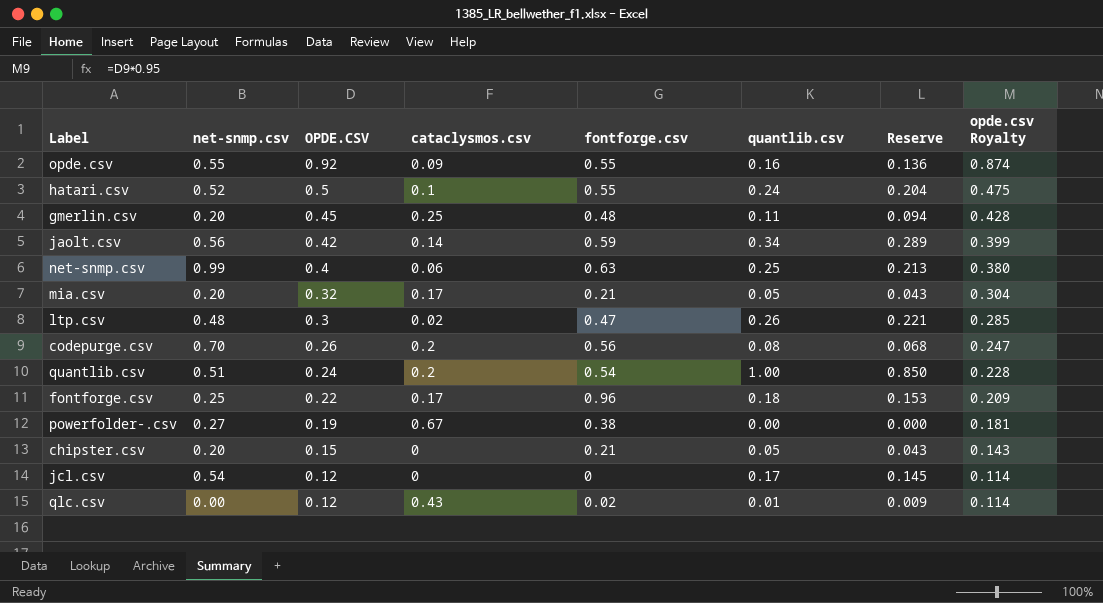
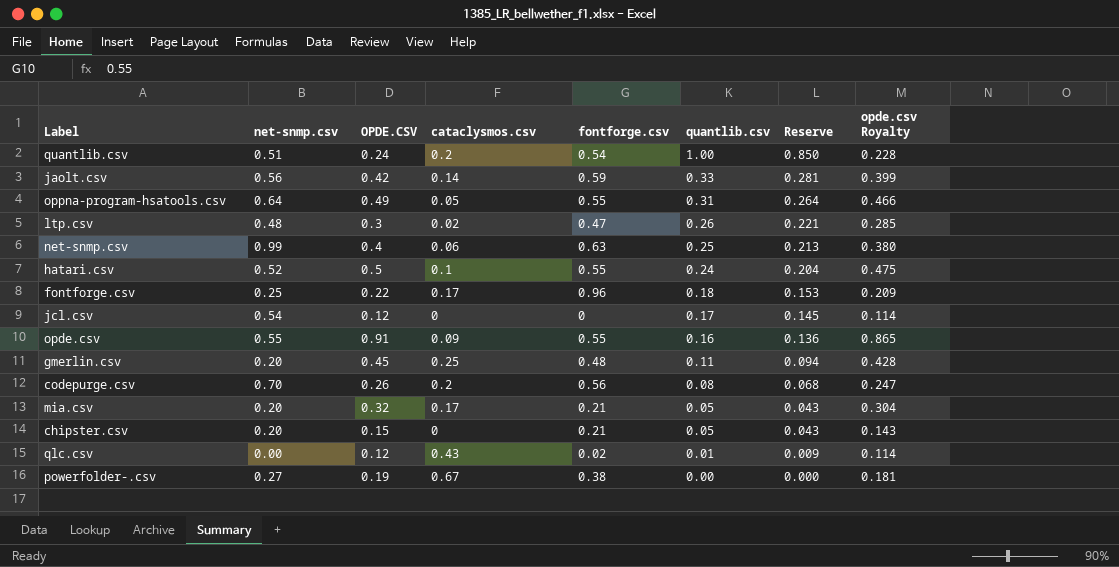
row order: OPDE.CSV descending -> quantlib.csv descending
jaolt.csv | quantlib.csv: 0.34 -> 0.33
jaolt.csv | Reserve: 0.289 -> 0.281
row oppna-program-hsatools.csv: none -> 0.64 | 0.49 | 0.05 | 0.55 | 0.31 | 0.264 | 0.466
opde.csv | OPDE.CSV: 0.92 -> 0.91
opde.csv | opde.csv Royalty: 0.874 -> 0.865

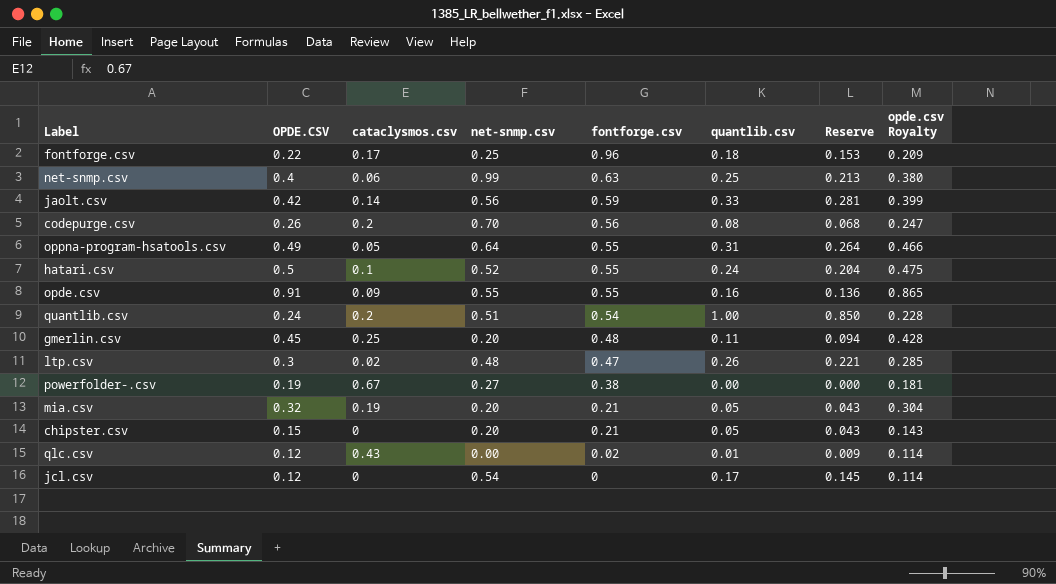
row order: quantlib.csv descending -> fontforge.csv descending
column net-snmp.csv | position: 2 -> 4
mia.csv | cataclysmos.csv: 0.17 -> 0.19

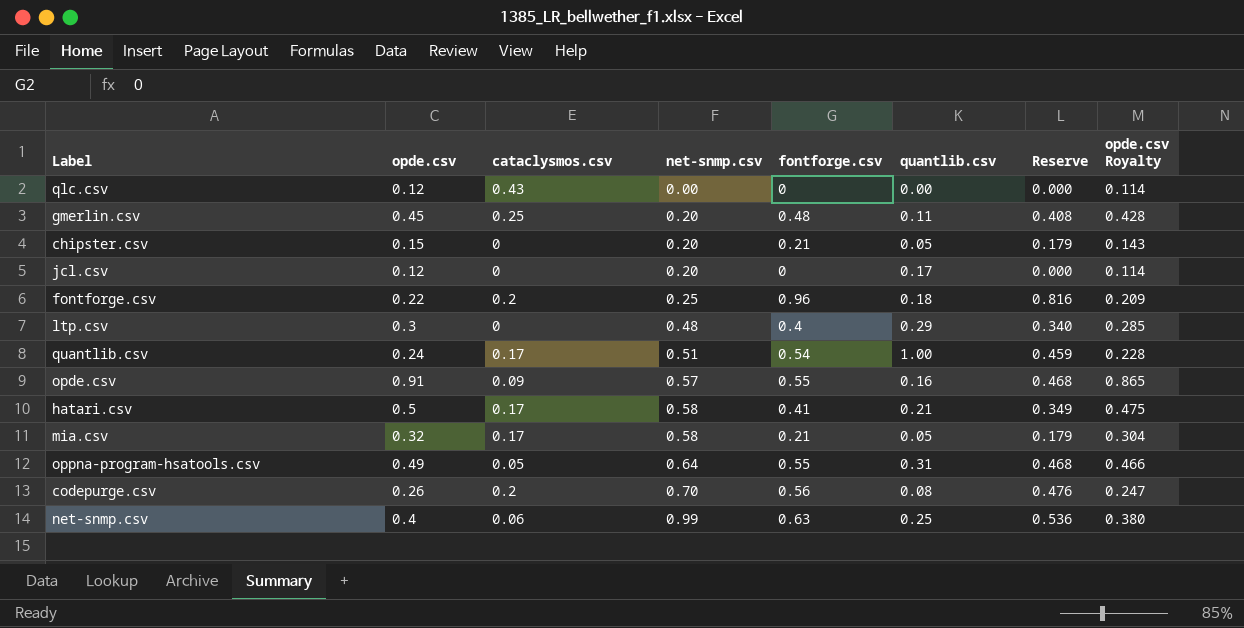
row order: fontforge.csv descending -> net-snmp.csv ascending
column name: OPDE.CSV -> opde.csv
column Reserve | formula: [quantlib.csv] * 0.85 -> [fontforge.csv] * 0.85
row jaolt.csv: 0.42 | 0.14 | 0.56 | 0.59 | 0.33 | 0.281 | 0.399 -> none
row powerfolder-.csv: 0.19 | 0.67 | 0.27 | 0.38 | 0.00 | 0.000 | 0.181 -> none
qlc.csv | fontforge.csv: 0.02 -> 0
qlc.csv | quantlib.csv: 0.01 -> 0.00
jcl.csv | net-snmp.csv: 0.54 -> 0.20
fontforge.csv | cataclysmos.csv: 0.17 -> 0.2
ltp.csv | cataclysmos.csv: 0.02 -> 0
ltp.csv | fontforge.csv: 0.47 -> 0.4
ltp.csv | quantlib.csv: 0.26 -> 0.29
quantlib.csv | cataclysmos.csv: 0.2 -> 0.17
opde.csv | net-snmp.csv: 0.55 -> 0.57
hatari.csv | cataclysmos.csv: 0.1 -> 0.17
hatari.csv | net-snmp.csv: 0.52 -> 0.58
hatari.csv | fontforge.csv: 0.55 -> 0.41
hatari.csv | quantlib.csv: 0.24 -> 0.21
mia.csv | cataclysmos.csv: 0.19 -> 0.17
mia.csv | net-snmp.csv: 0.20 -> 0.58

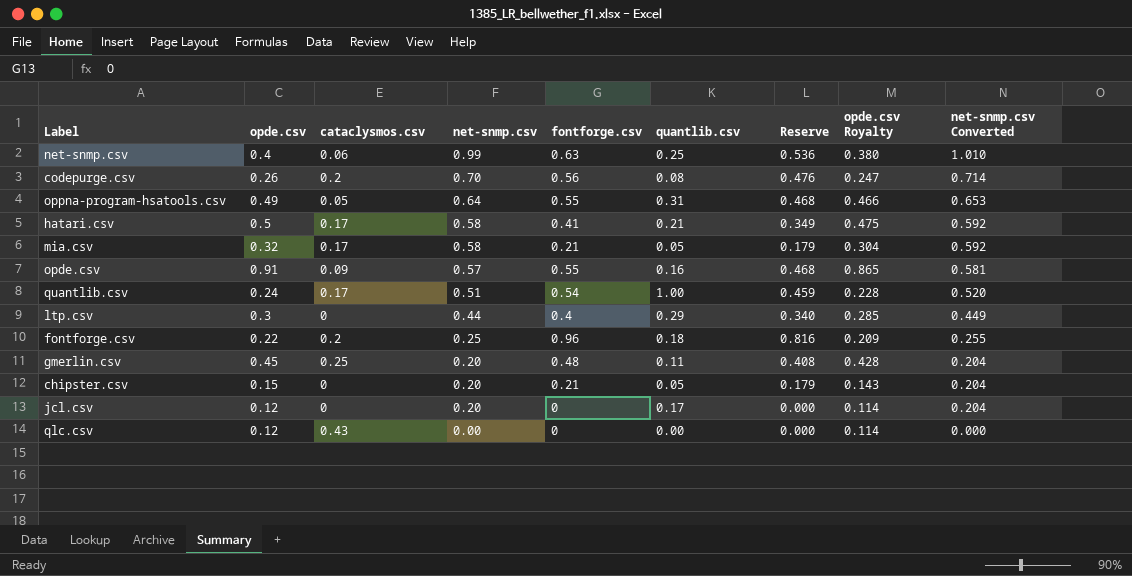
row order: net-snmp.csv ascending -> net-snmp.csv descending
column net-snmp.csv Converted | formula: none -> [net-snmp.csv] * 1.02
ltp.csv | net-snmp.csv: 0.48 -> 0.44

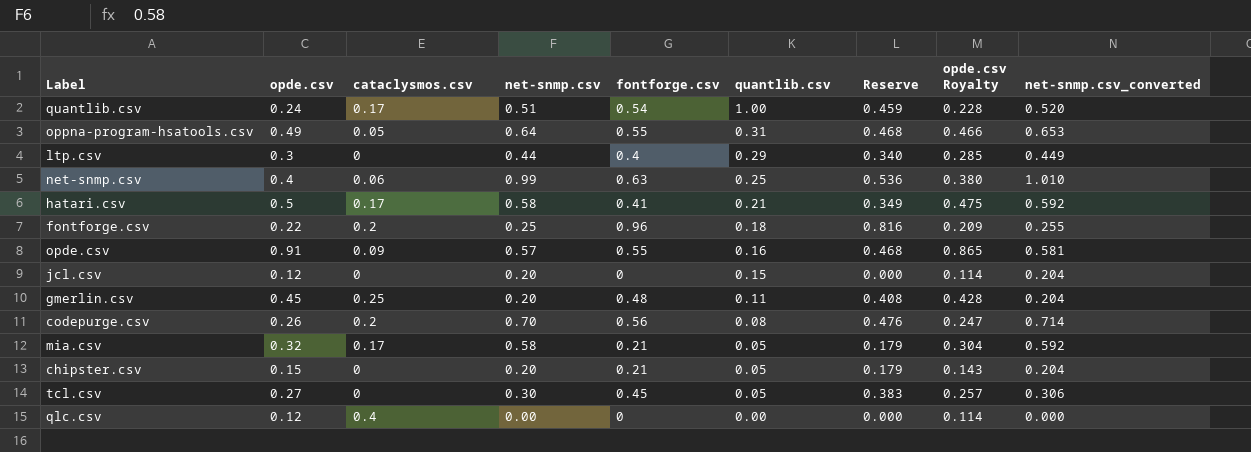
row order: net-snmp.csv descending -> quantlib.csv descending
column name: net-snmp.csv Converted -> net-snmp.csv_converted
jcl.csv | quantlib.csv: 0.17 -> 0.15
row tcl.csv: none -> 0.27 | 0 | 0.30 | 0.45 | 0.05 | 0.383 | 0.257 | 0.306
qlc.csv | cataclysmos.csv: 0.43 -> 0.4

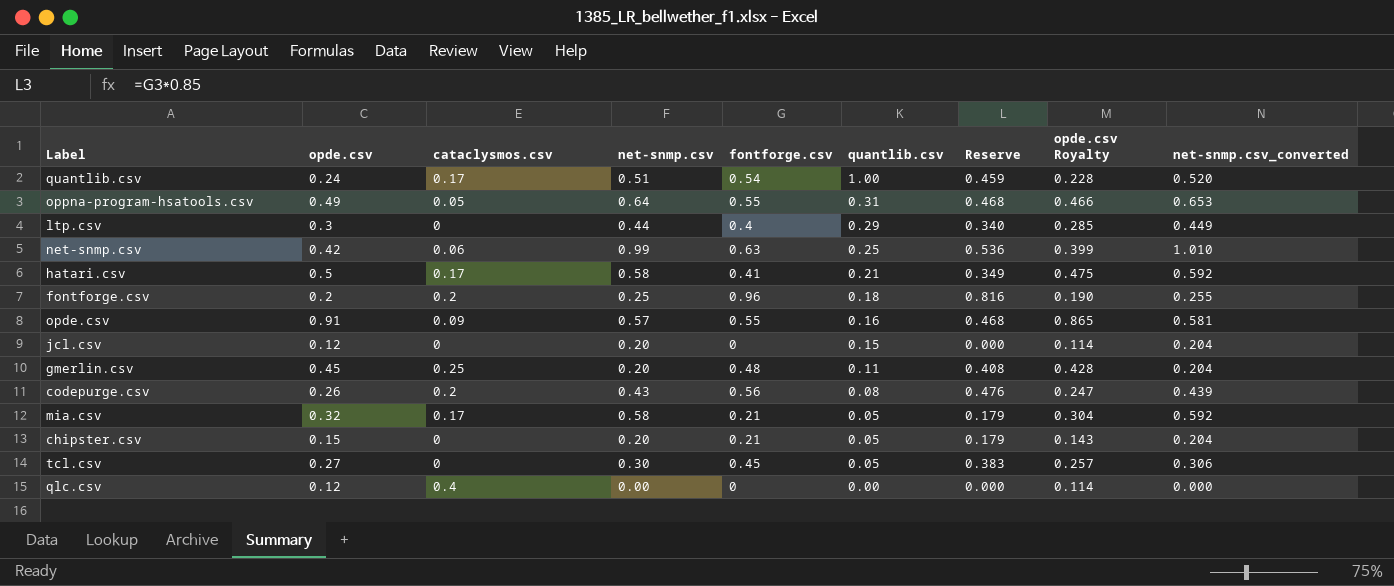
net-snmp.csv | opde.csv: 0.4 -> 0.42
net-snmp.csv | opde.csv Royalty: 0.380 -> 0.399
fontforge.csv | opde.csv: 0.22 -> 0.2
fontforge.csv | opde.csv Royalty: 0.209 -> 0.190
codepurge.csv | net-snmp.csv: 0.70 -> 0.43
codepurge.csv | net-snmp.csv_converted: 0.714 -> 0.439

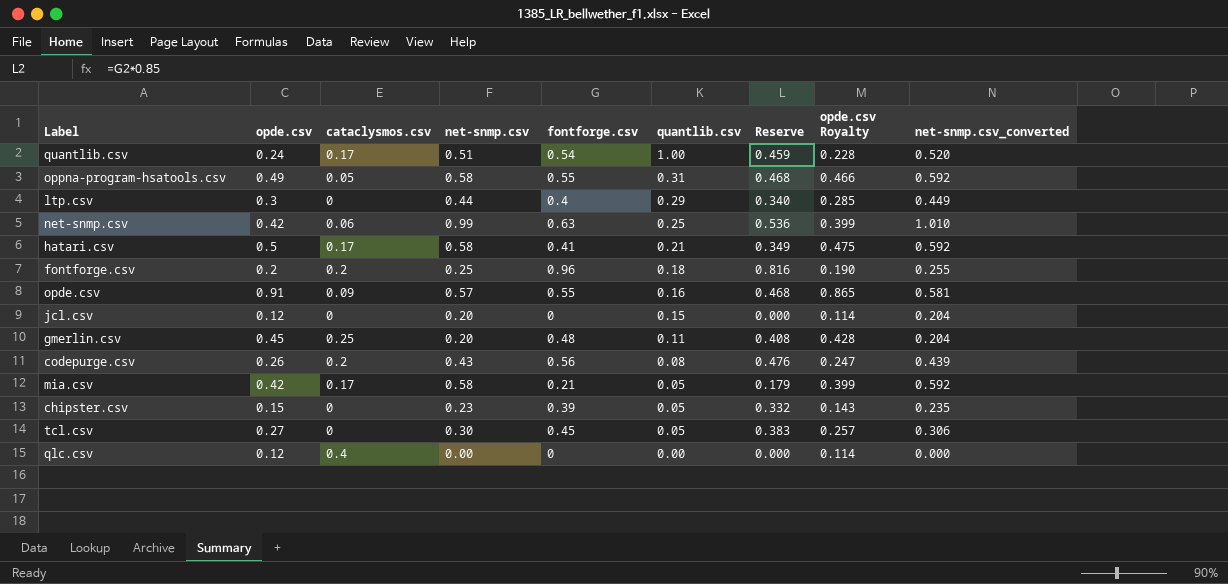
oppna-program-hsatools.csv | net-snmp.csv: 0.64 -> 0.58
oppna-program-hsatools.csv | net-snmp.csv_converted: 0.653 -> 0.592
mia.csv | opde.csv: 0.32 -> 0.42
mia.csv | opde.csv Royalty: 0.304 -> 0.399
chipster.csv | net-snmp.csv: 0.20 -> 0.23
chipster.csv | fontforge.csv: 0.21 -> 0.39
chipster.csv | Reserve: 0.179 -> 0.332
chipster.csv | net-snmp.csv_converted: 0.204 -> 0.235

